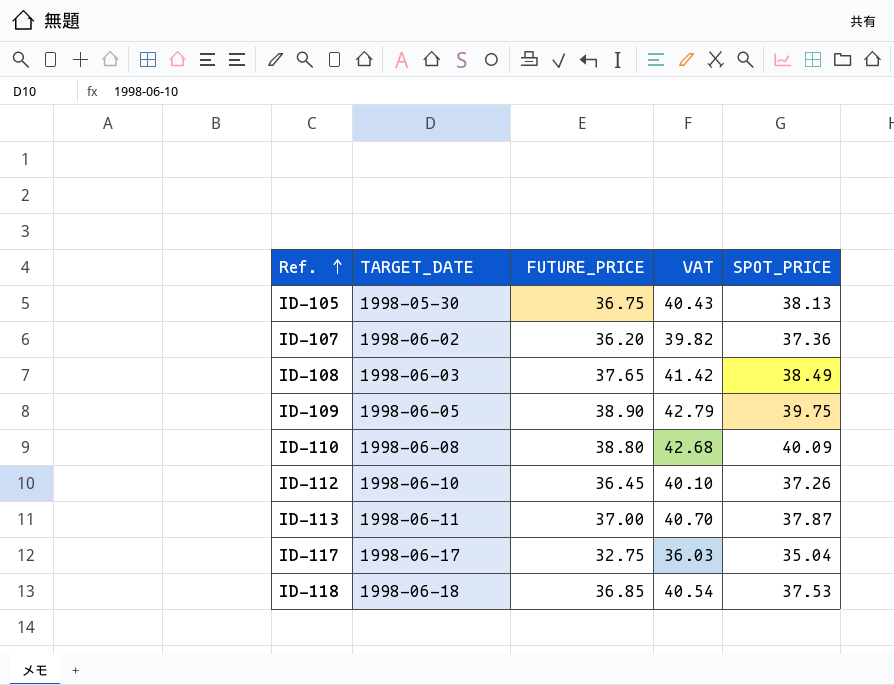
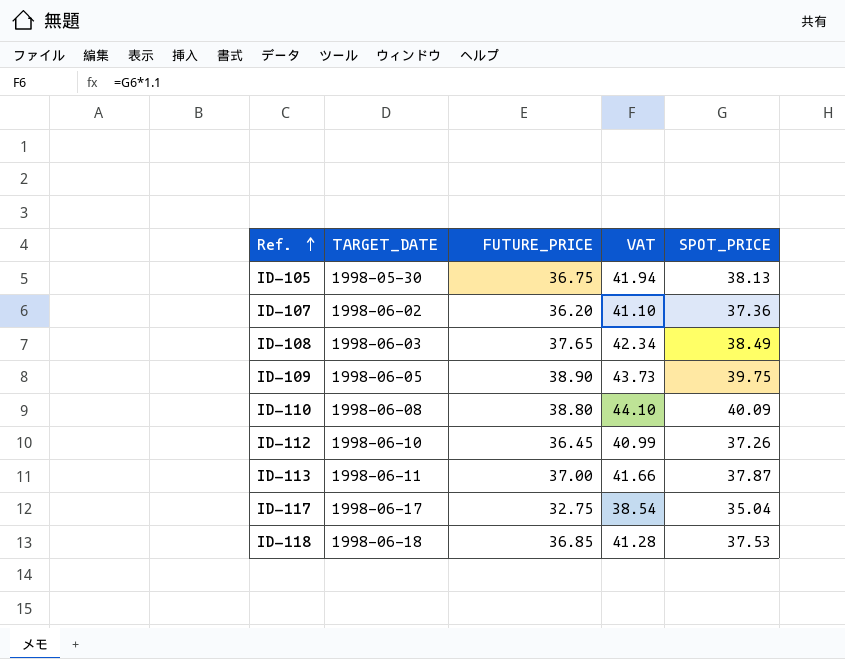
column VAT | formula: [FUTURE_PRICE] * 1.1 -> [SPOT_PRICE] * 1.1

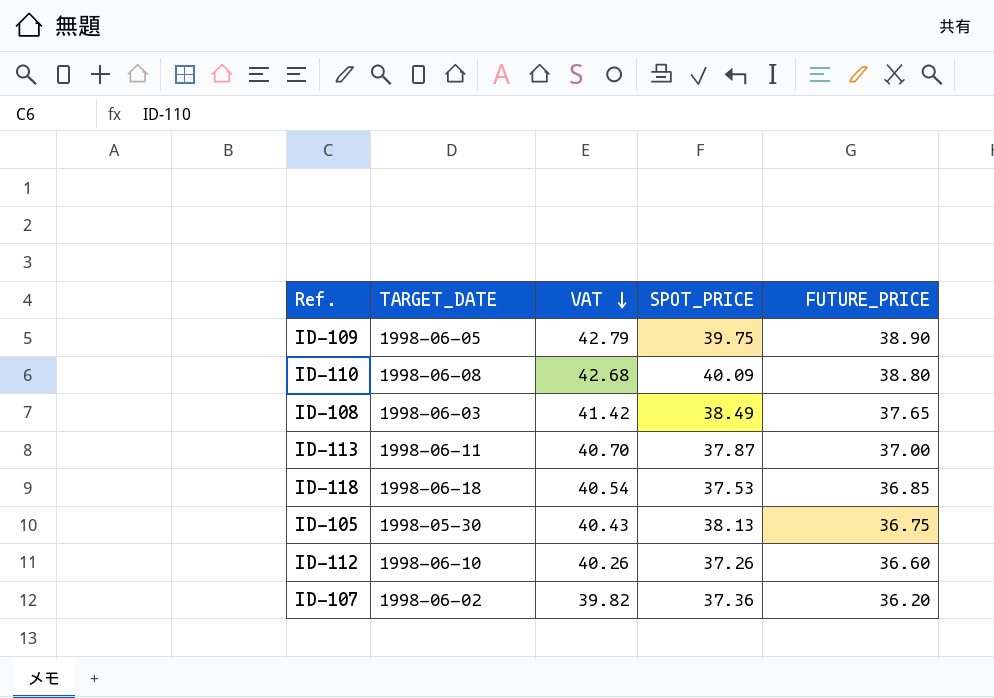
row order: Ref. ascending -> VAT descending
column VAT | formula: [SPOT_PRICE] * 1.1 -> [FUTURE_PRICE] * 1.1
column FUTURE_PRICE | position: 3 -> 5
row ID-117: 1998-06-17 | 32.75 | 38.54 | 35.04 -> none
ID-112 | FUTURE_PRICE: 36.45 -> 36.60

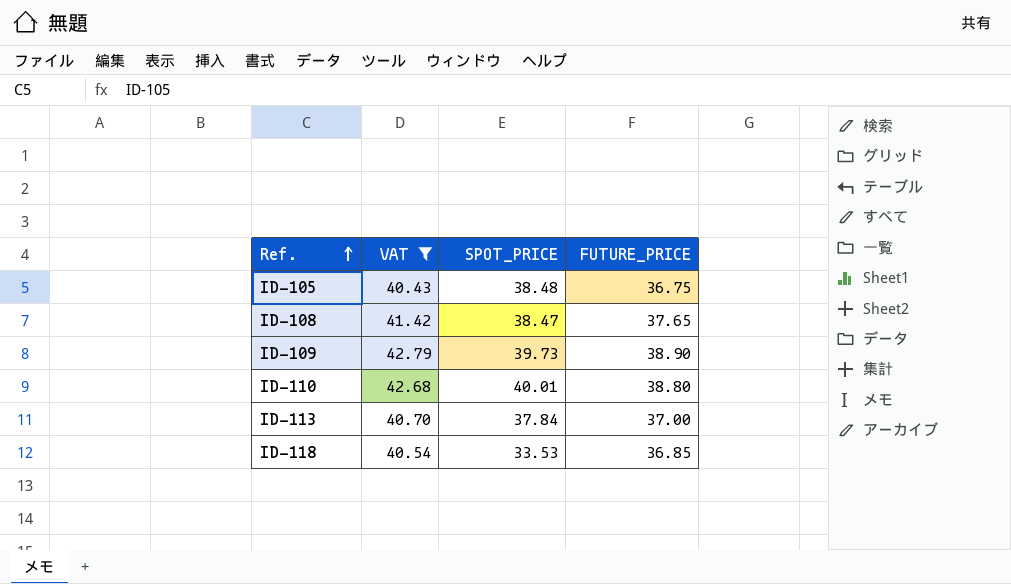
filter: none -> VAT >= 40.43
row order: VAT descending -> Ref. ascending
column TARGET_DATE | position: 2 -> none
ID-105 | SPOT_PRICE: 38.13 -> 38.48
ID-108 | SPOT_PRICE: 38.49 -> 38.47
ID-109 | SPOT_PRICE: 39.75 -> 39.73
ID-110 | SPOT_PRICE: 40.09 -> 40.01
ID-113 | SPOT_PRICE: 37.87 -> 37.84
ID-118 | SPOT_PRICE: 37.53 -> 33.53

